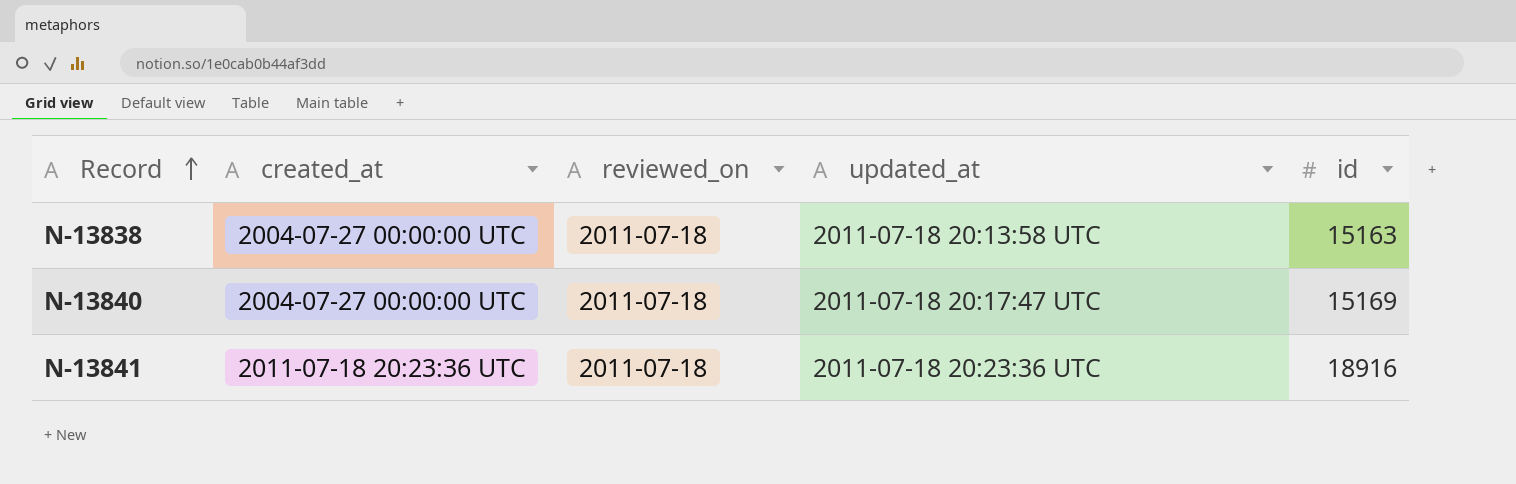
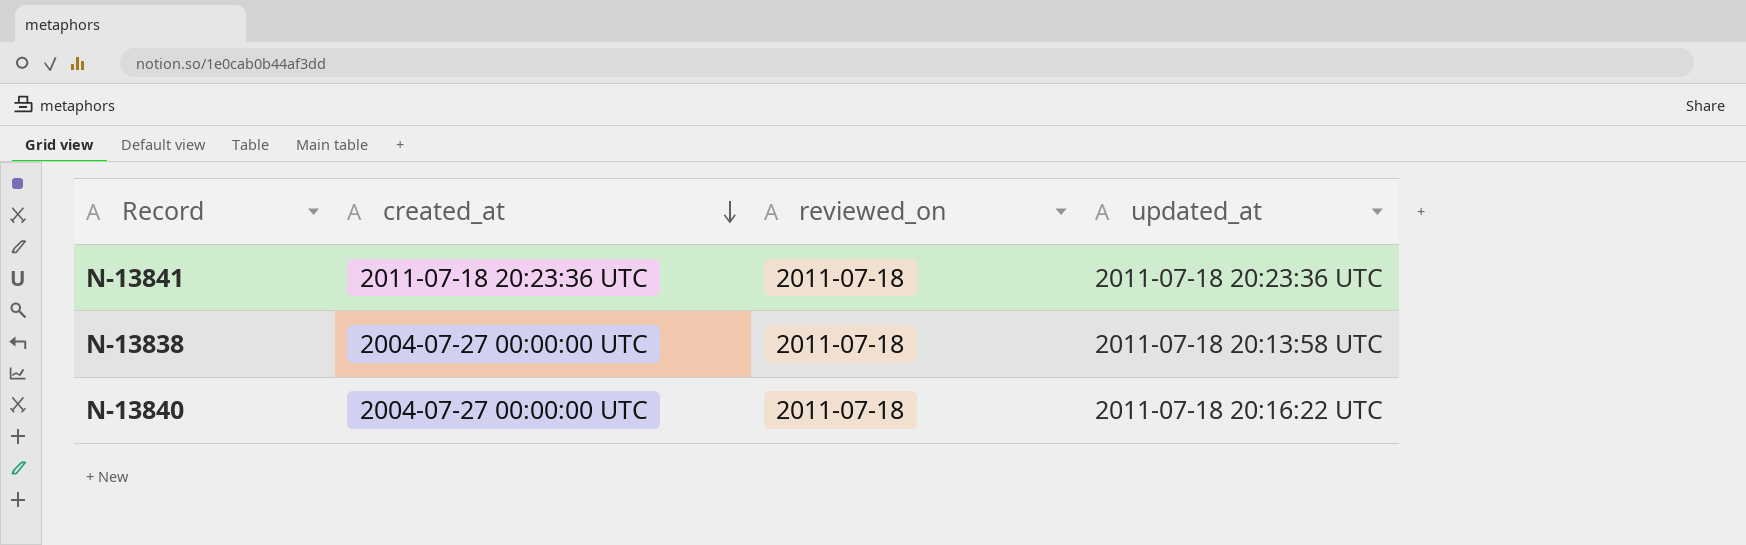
row order: Record ascending -> created_at descending
column id | position: 5 -> none
N-13840 | updated_at: 2011-07-18 20:17:47 UTC -> 2011-07-18 20:16:22 UTC

